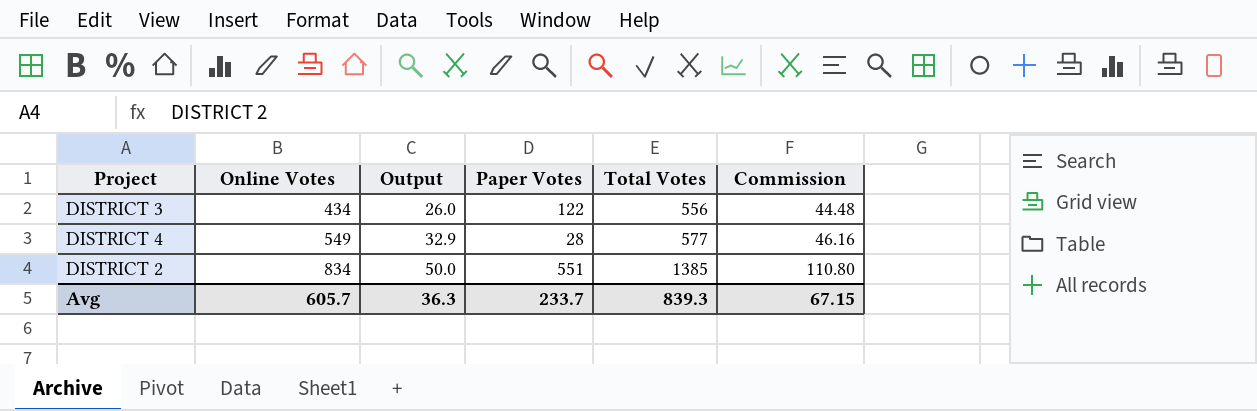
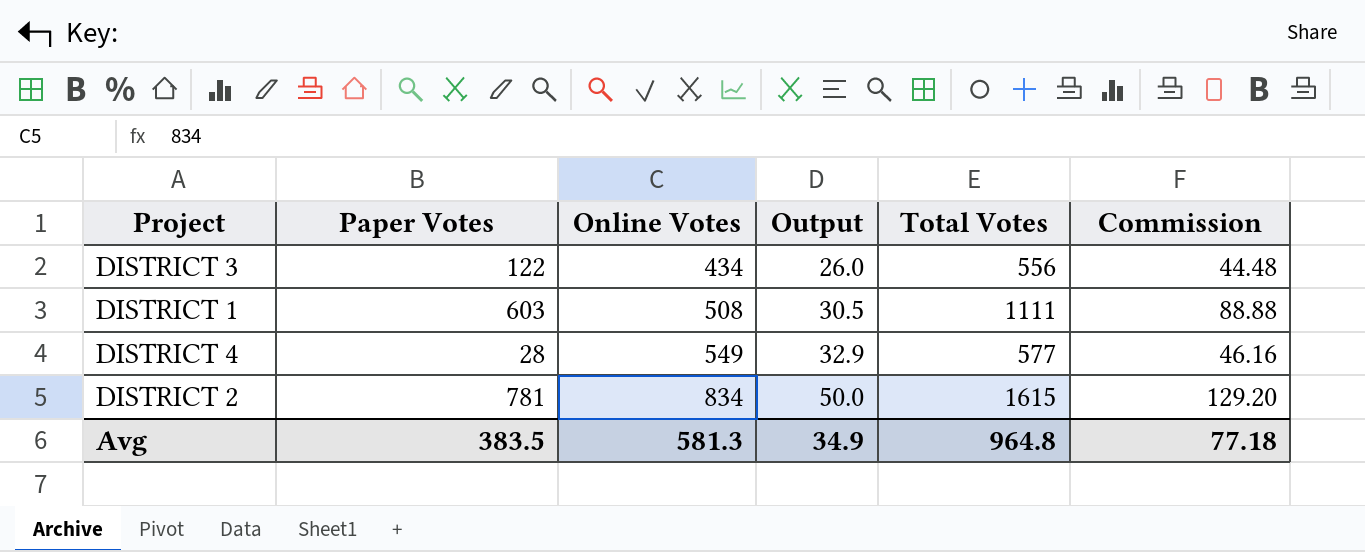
column Paper Votes | position: 4 -> 2
row DISTRICT 1: none -> 603 | 508 | 30.5 | 1111 | 88.88
DISTRICT 2 | Paper Votes: 551 -> 781
DISTRICT 2 | Total Votes: 1385 -> 1615
DISTRICT 2 | Commission: 110.80 -> 129.20
Avg | Paper Votes: 233.7 -> 383.5
Avg | Online Votes: 605.7 -> 581.3
Avg | Output: 36.3 -> 34.9
Avg | Total Votes: 839.3 -> 964.8
Avg | Commission: 67.15 -> 77.18

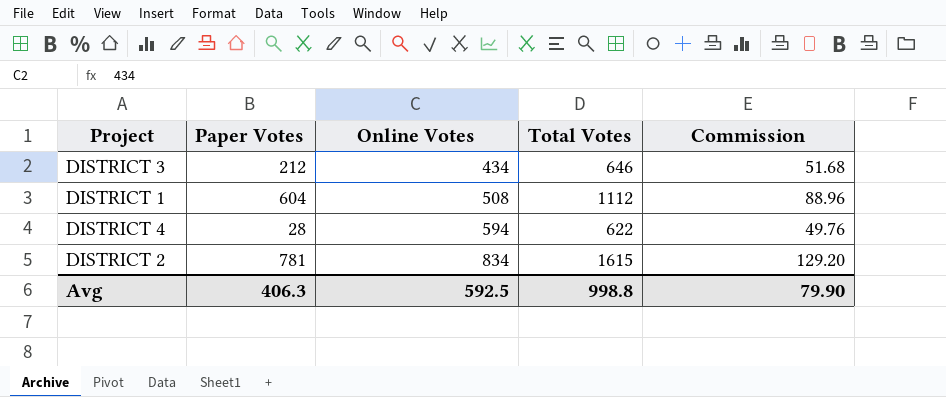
column Output | formula: [Online Votes] * 0.06 -> none
DISTRICT 3 | Paper Votes: 122 -> 212
DISTRICT 3 | Total Votes: 556 -> 646
DISTRICT 3 | Commission: 44.48 -> 51.68
DISTRICT 1 | Paper Votes: 603 -> 604
DISTRICT 1 | Total Votes: 1111 -> 1112
DISTRICT 1 | Commission: 88.88 -> 88.96
DISTRICT 4 | Online Votes: 549 -> 594
DISTRICT 4 | Total Votes: 577 -> 622
DISTRICT 4 | Commission: 46.16 -> 49.76
Avg | Paper Votes: 383.5 -> 406.3
Avg | Online Votes: 581.3 -> 592.5
Avg | Total Votes: 964.8 -> 998.8
Avg | Commission: 77.18 -> 79.90

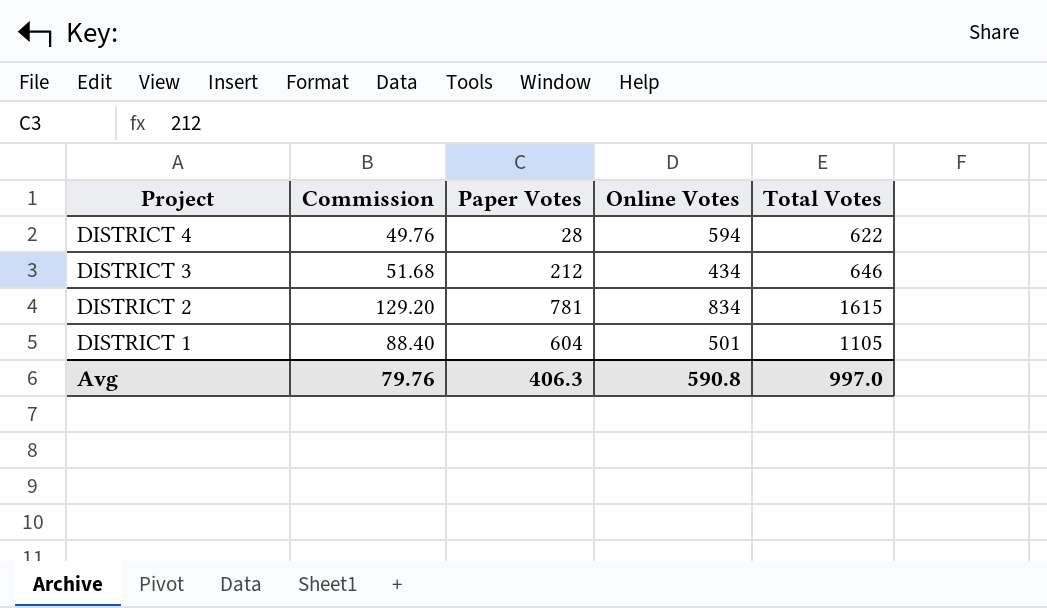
row order: Online Votes ascending -> Project descending
column Commission | position: 5 -> 2
DISTRICT 1 | Commission: 88.96 -> 88.40
DISTRICT 1 | Online Votes: 508 -> 501
DISTRICT 1 | Total Votes: 1112 -> 1105
Avg | Commission: 79.90 -> 79.76
Avg | Online Votes: 592.5 -> 590.8
Avg | Total Votes: 998.8 -> 997.0

